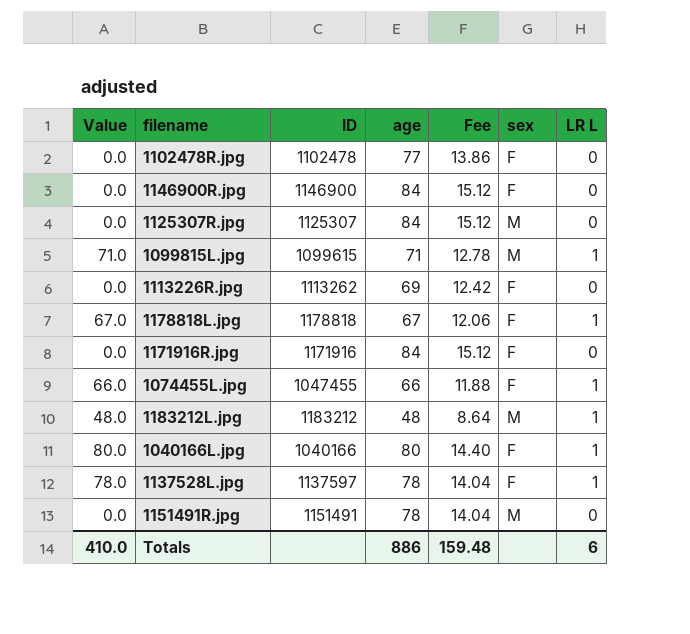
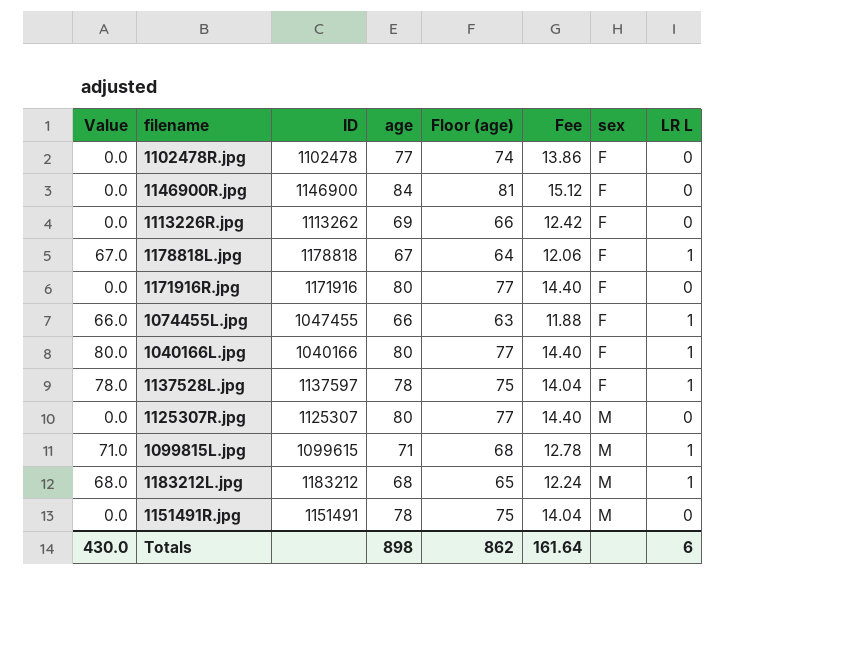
row order: none -> sex ascending
column Floor (age) | formula: none -> [age] - 3
1171916R.jpg | age: 84 -> 80
1171916R.jpg | Fee: 15.12 -> 14.40
1125307R.jpg | age: 84 -> 80
1125307R.jpg | Fee: 15.12 -> 14.40
1183212L.jpg | Value: 48.0 -> 68.0
1183212L.jpg | age: 48 -> 68
1183212L.jpg | Fee: 8.64 -> 12.24
Totals | Value: 410.0 -> 430.0
Totals | age: 886 -> 898
Totals | Fee: 159.48 -> 161.64

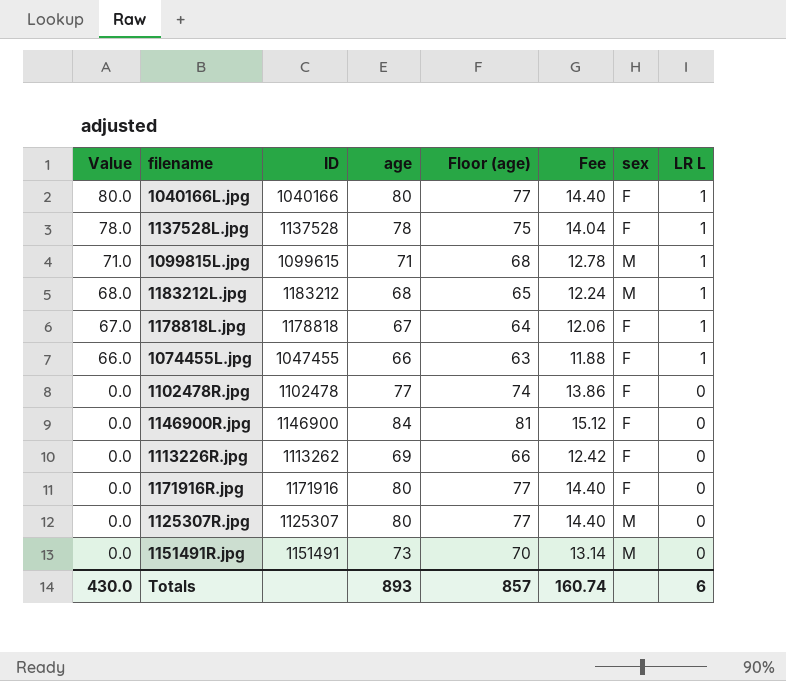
row order: sex ascending -> Value descending
1137528L.jpg | ID: 1137597 -> 1137528
1151491R.jpg | age: 78 -> 73
1151491R.jpg | Floor (age): 75 -> 70
1151491R.jpg | Fee: 14.04 -> 13.14
Totals | age: 898 -> 893
Totals | Floor (age): 862 -> 857
Totals | Fee: 161.64 -> 160.74

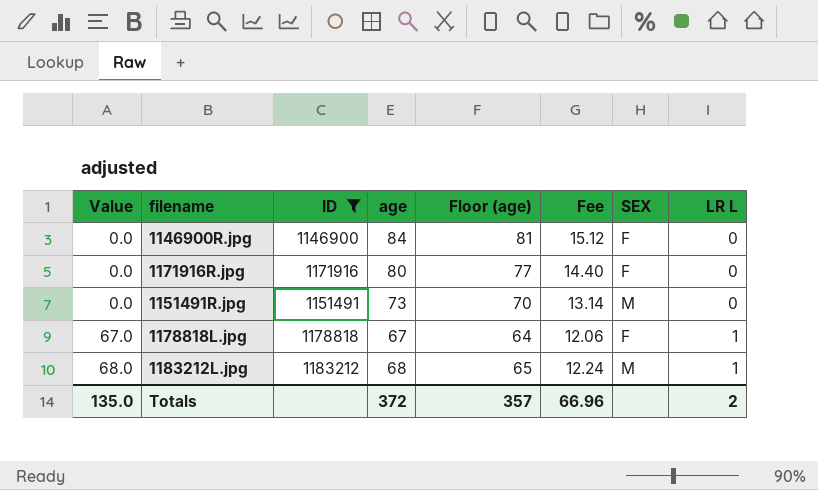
filter: none -> ID >= 1146900
row order: Value descending -> Value ascending
column name: sex -> SEX
Totals | Value: 430.0 -> 135.0
Totals | age: 893 -> 372
Totals | Floor (age): 857 -> 357
Totals | Fee: 160.74 -> 66.96
Totals | LR L: 6 -> 2

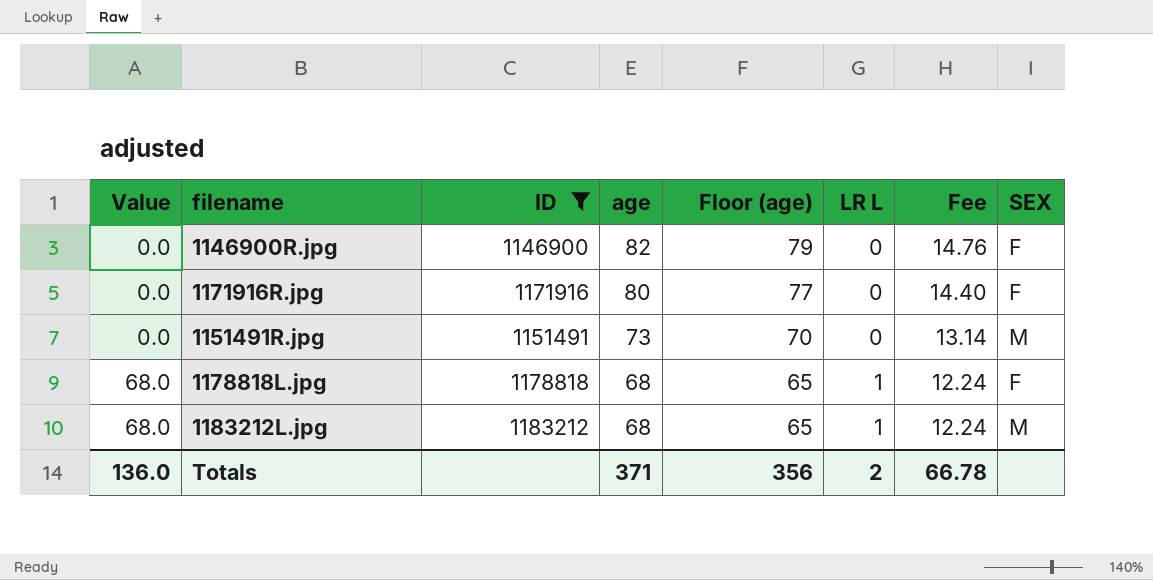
column LR L | position: 8 -> 6
1146900R.jpg | age: 84 -> 82
1146900R.jpg | Floor (age): 81 -> 79
1146900R.jpg | Fee: 15.12 -> 14.76
1178818L.jpg | Value: 67.0 -> 68.0
1178818L.jpg | age: 67 -> 68
1178818L.jpg | Floor (age): 64 -> 65
1178818L.jpg | Fee: 12.06 -> 12.24
Totals | Value: 135.0 -> 136.0
Totals | age: 372 -> 371
Totals | Floor (age): 357 -> 356
Totals | Fee: 66.96 -> 66.78

